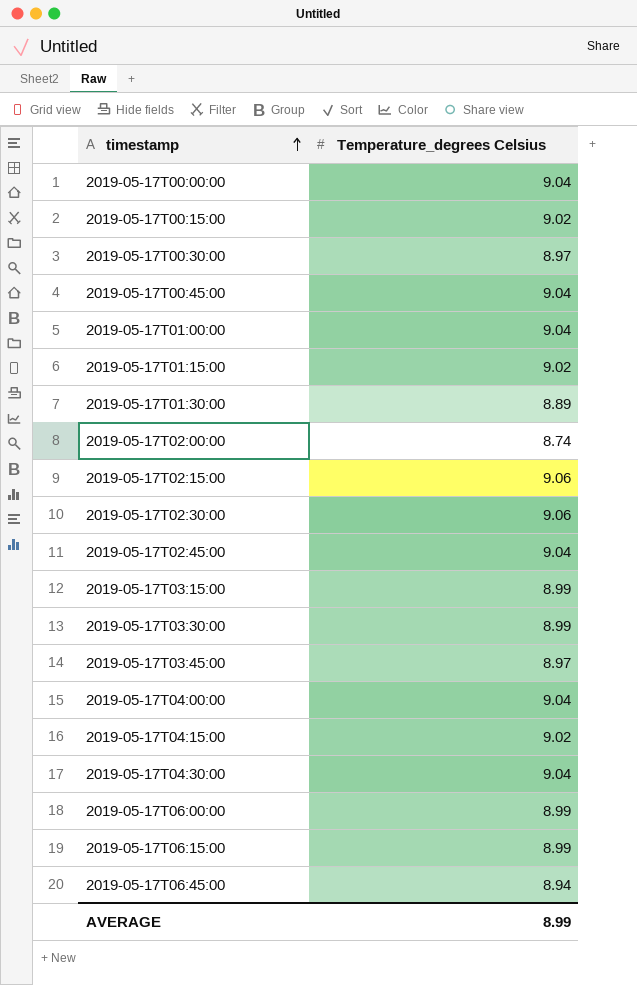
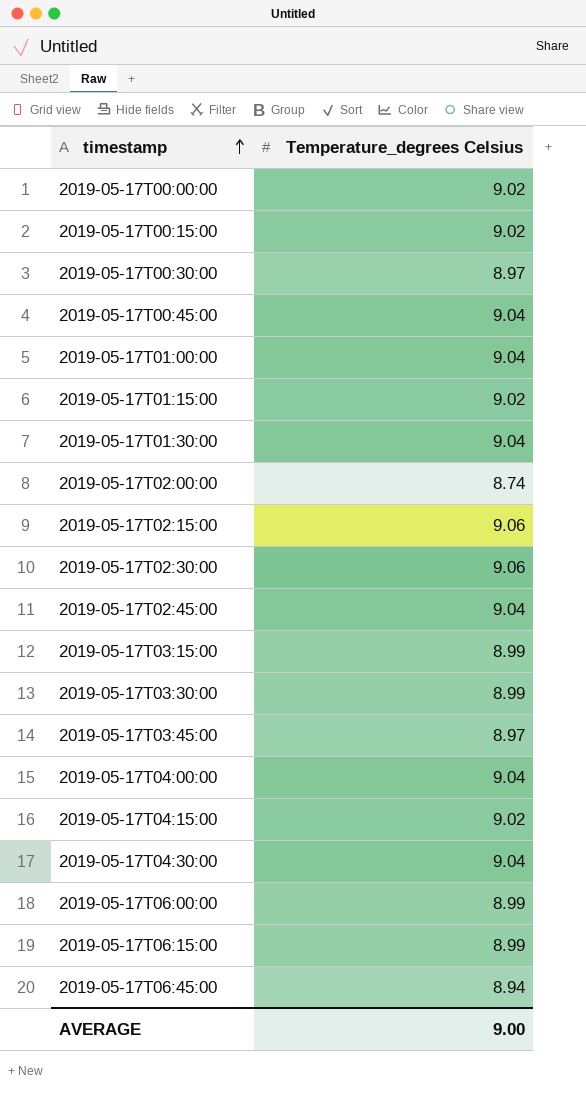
2019-05-17T00:00:00 | Temperature_degrees Celsius: 9.04 -> 9.02
2019-05-17T01:30:00 | Temperature_degrees Celsius: 8.89 -> 9.04
AVERAGE | Temperature_degrees Celsius: 8.99 -> 9.00

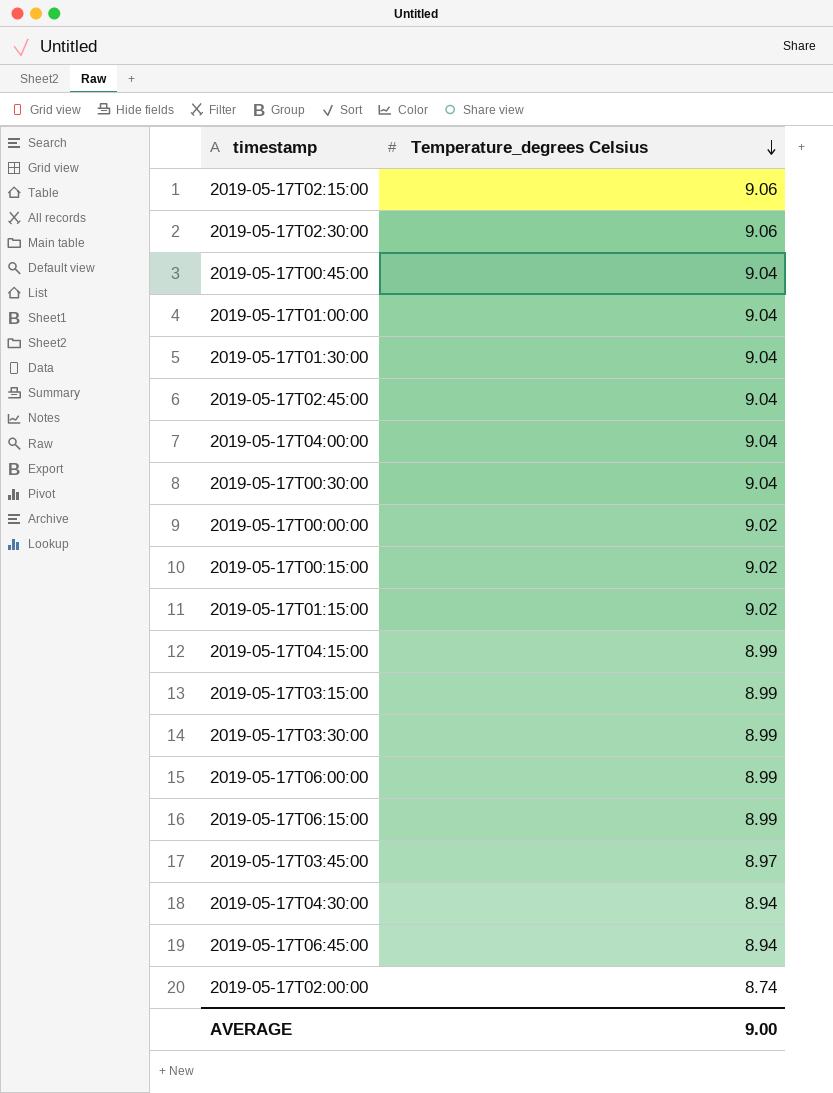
row order: timestamp ascending -> Temperature_degrees Celsius descending
2019-05-17T00:30:00 | Temperature_degrees Celsius: 8.97 -> 9.04
2019-05-17T04:15:00 | Temperature_degrees Celsius: 9.02 -> 8.99
2019-05-17T04:30:00 | Temperature_degrees Celsius: 9.04 -> 8.94

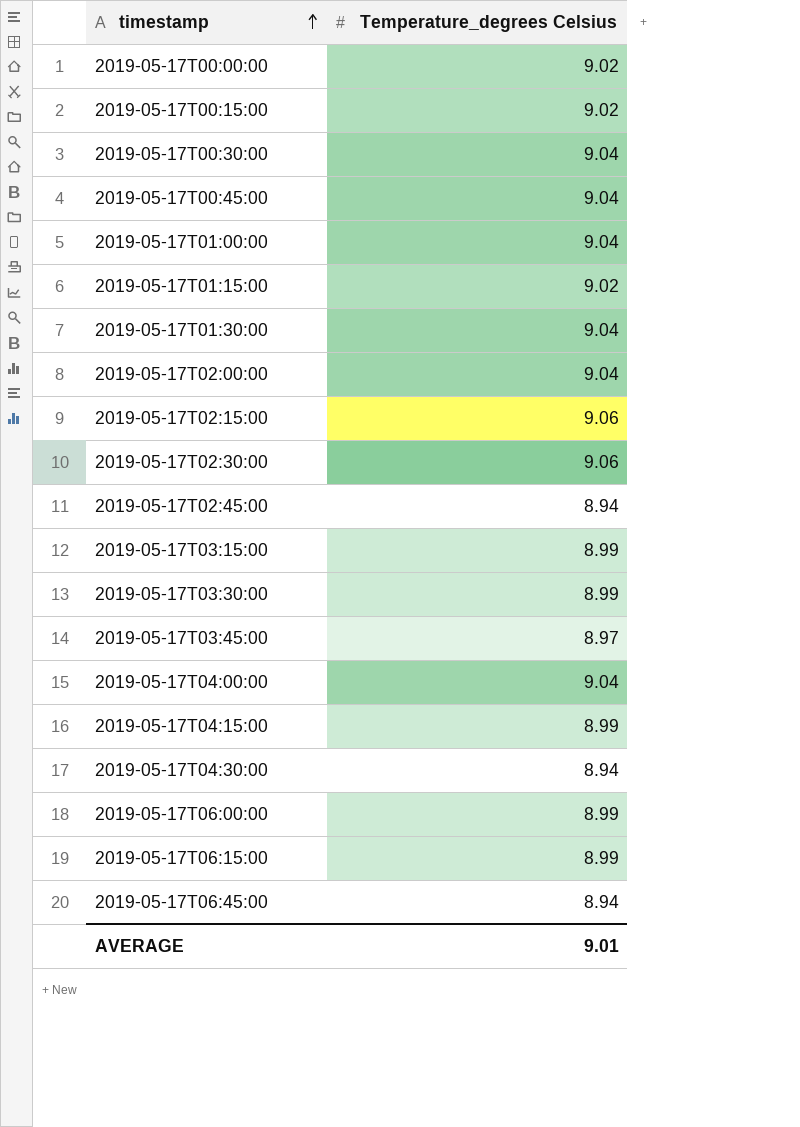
row order: Temperature_degrees Celsius descending -> timestamp ascending
2019-05-17T02:00:00 | Temperature_degrees Celsius: 8.74 -> 9.04
2019-05-17T02:45:00 | Temperature_degrees Celsius: 9.04 -> 8.94
AVERAGE | Temperature_degrees Celsius: 9.00 -> 9.01

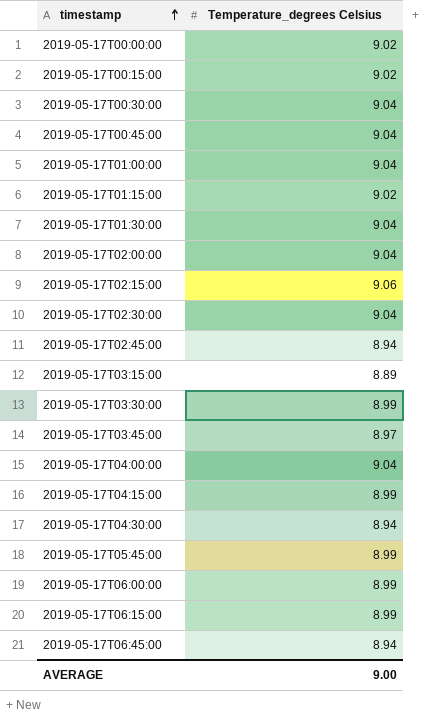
2019-05-17T02:30:00 | Temperature_degrees Celsius: 9.06 -> 9.04
2019-05-17T03:15:00 | Temperature_degrees Celsius: 8.99 -> 8.89
row 2019-05-17T05:45:00: none -> 8.99
AVERAGE | Temperature_degrees Celsius: 9.01 -> 9.00

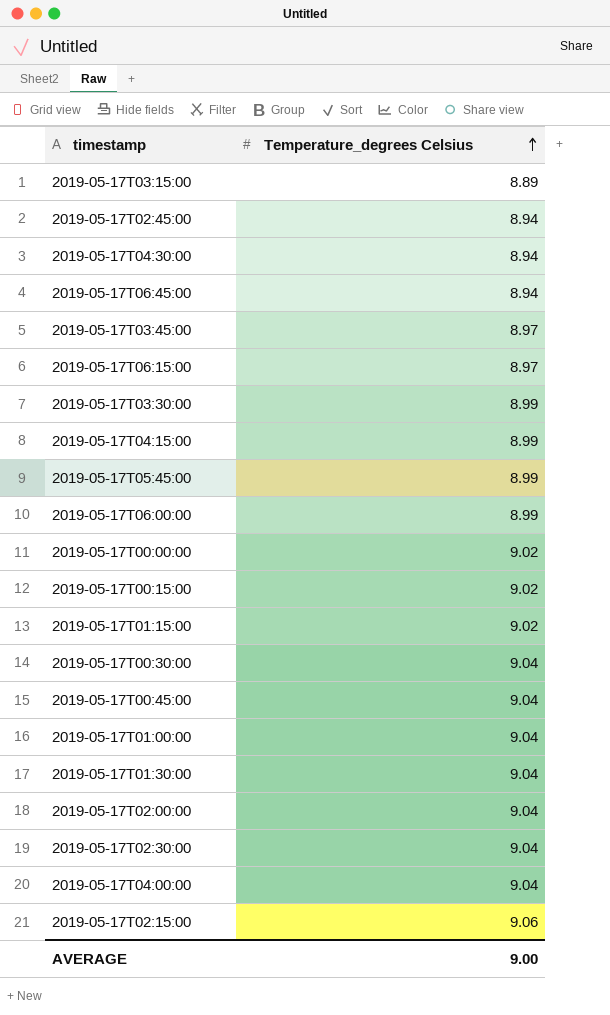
row order: timestamp ascending -> Temperature_degrees Celsius ascending
2019-05-17T06:15:00 | Temperature_degrees Celsius: 8.99 -> 8.97

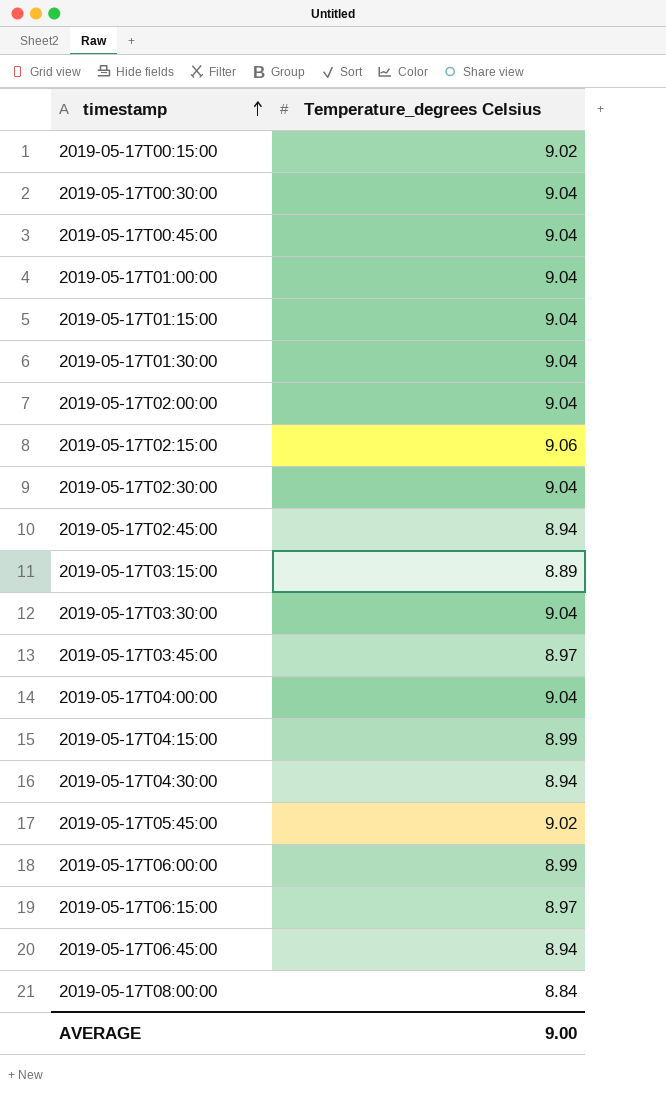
row order: Temperature_degrees Celsius ascending -> timestamp ascending
row 2019-05-17T00:00:00: 9.02 -> none
2019-05-17T01:15:00 | Temperature_degrees Celsius: 9.02 -> 9.04
2019-05-17T03:30:00 | Temperature_degrees Celsius: 8.99 -> 9.04
2019-05-17T05:45:00 | Temperature_degrees Celsius: 8.99 -> 9.02
row 2019-05-17T08:00:00: none -> 8.84

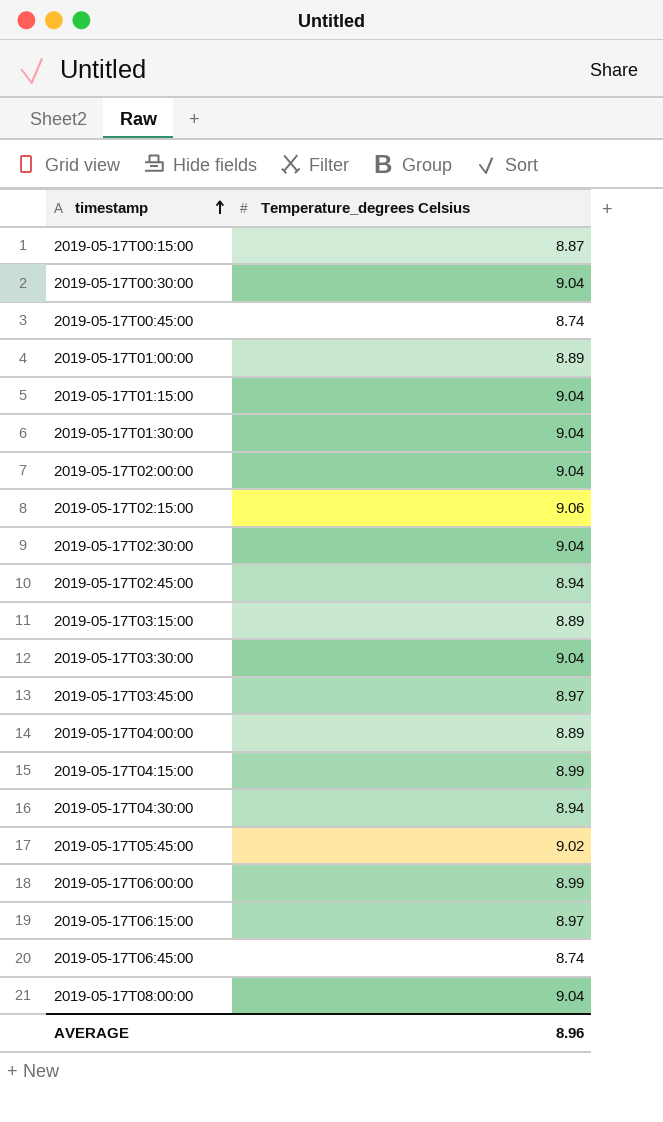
2019-05-17T00:15:00 | Temperature_degrees Celsius: 9.02 -> 8.87
2019-05-17T00:45:00 | Temperature_degrees Celsius: 9.04 -> 8.74
2019-05-17T01:00:00 | Temperature_degrees Celsius: 9.04 -> 8.89
2019-05-17T04:00:00 | Temperature_degrees Celsius: 9.04 -> 8.89
2019-05-17T06:45:00 | Temperature_degrees Celsius: 8.94 -> 8.74
2019-05-17T08:00:00 | Temperature_degrees Celsius: 8.84 -> 9.04
AVERAGE | Temperature_degrees Celsius: 9.00 -> 8.96

